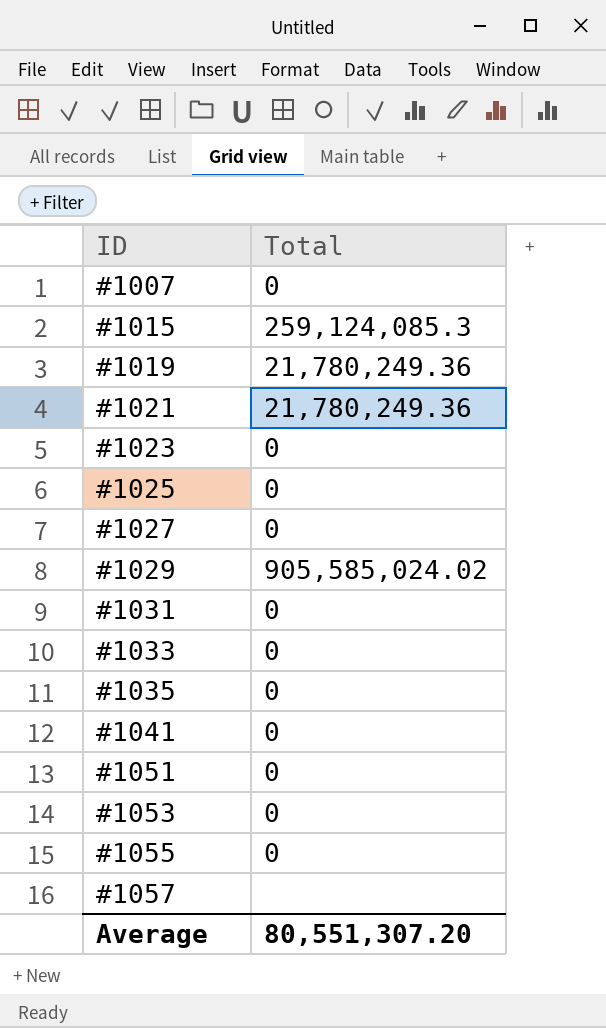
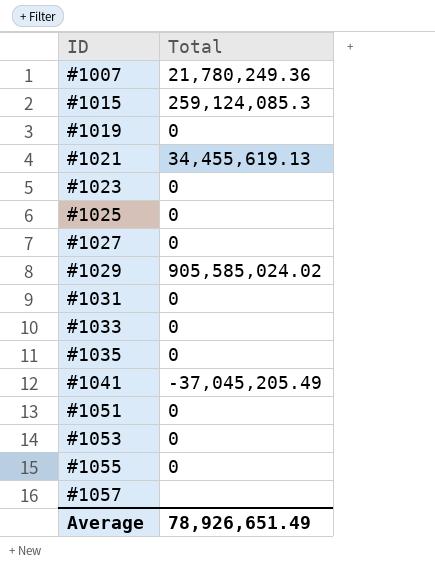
#1007 | Total: 0 -> 21,780,249.36
#1019 | Total: 21,780,249.36 -> 0
#1021 | Total: 21,780,249.36 -> 34,455,619.13
#1041 | Total: 0 -> -37,045,205.49
Average | Total: 80,551,307.20 -> 78,926,651.49

